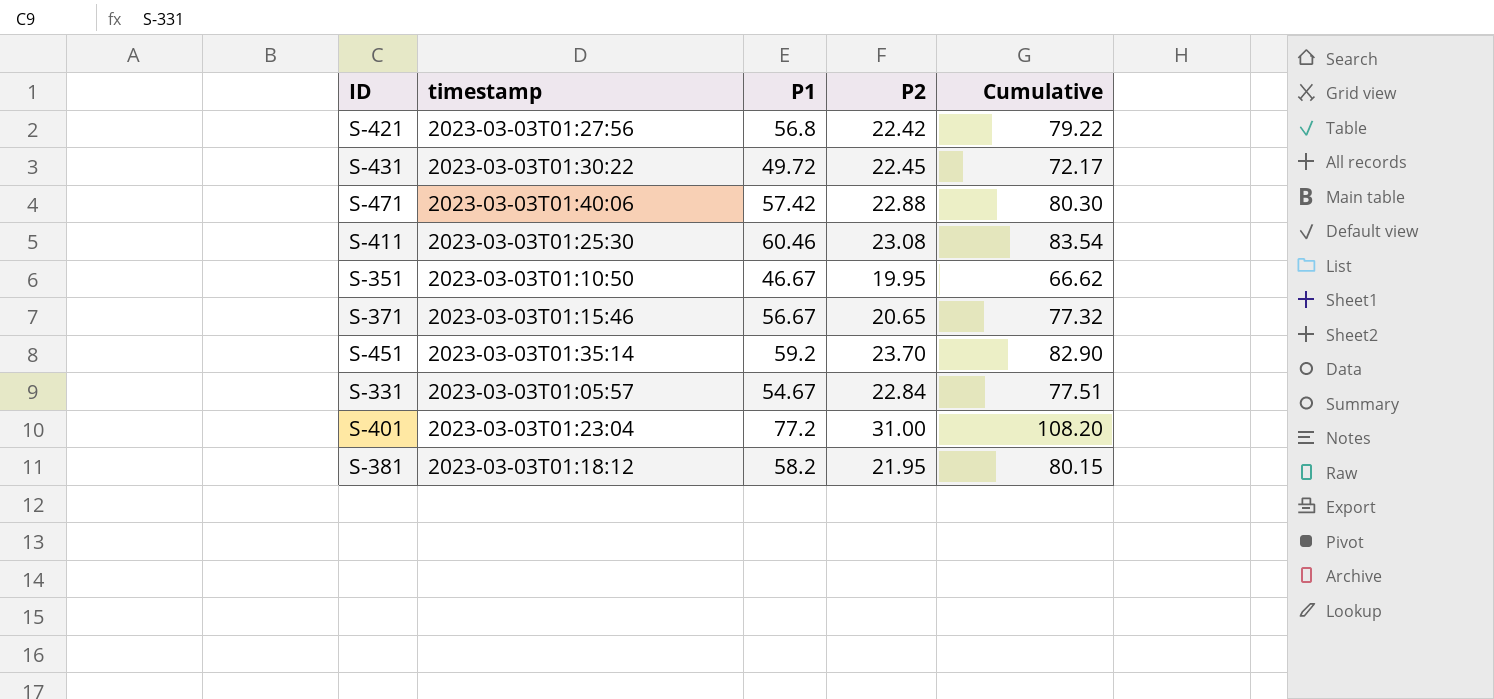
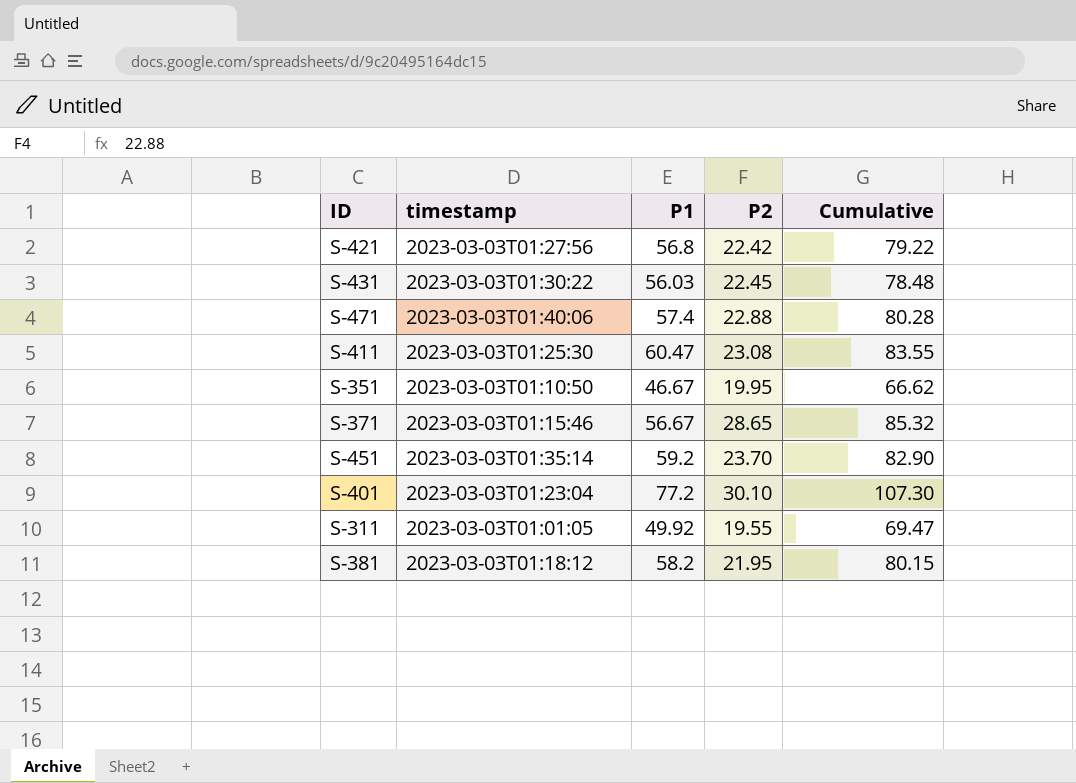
row S-331: 2023-03-03T01:05:57 | 54.67 | 22.84 | 77.51 -> none
S-431 | P1: 49.72 -> 56.03
S-431 | Cumulative: 72.17 -> 78.48
S-471 | P1: 57.42 -> 57.4
S-471 | Cumulative: 80.30 -> 80.28
S-411 | P1: 60.46 -> 60.47
S-411 | Cumulative: 83.54 -> 83.55
S-371 | P2: 20.65 -> 28.65
S-371 | Cumulative: 77.32 -> 85.32
S-401 | P2: 31.00 -> 30.10
S-401 | Cumulative: 108.20 -> 107.30
row S-311: none -> 2023-03-03T01:01:05 | 49.92 | 19.55 | 69.47

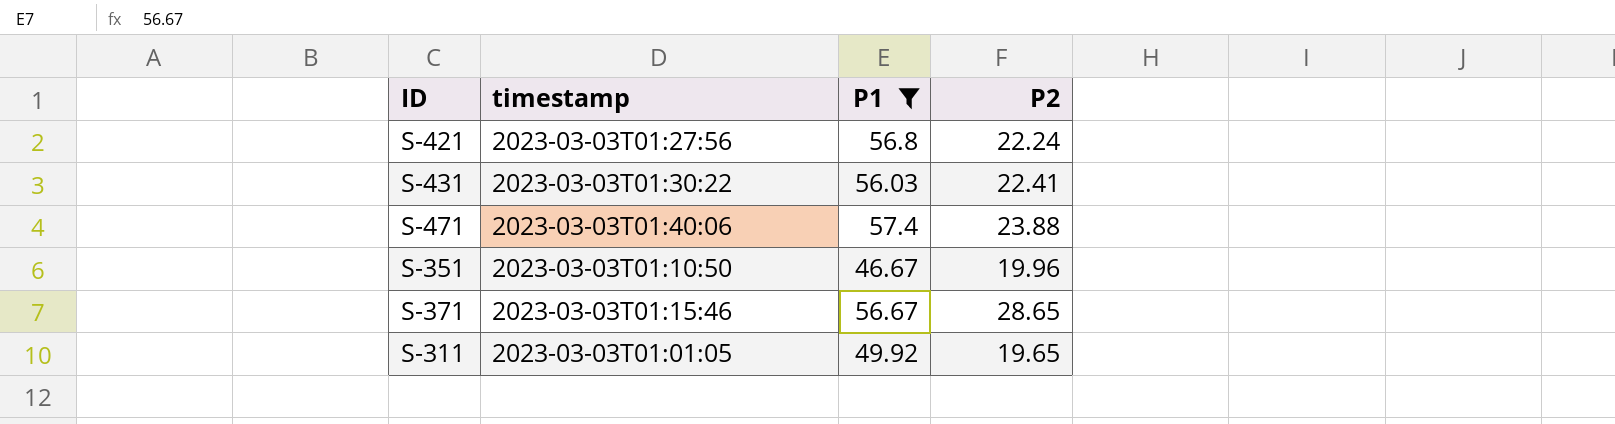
filter: none -> P1 <= 57.4
column Cumulative | formula: [P1] + [P2] -> none
S-421 | P2: 22.42 -> 22.24
S-431 | P2: 22.45 -> 22.41
S-471 | P2: 22.88 -> 23.88
S-351 | P2: 19.95 -> 19.96
S-311 | P2: 19.55 -> 19.65

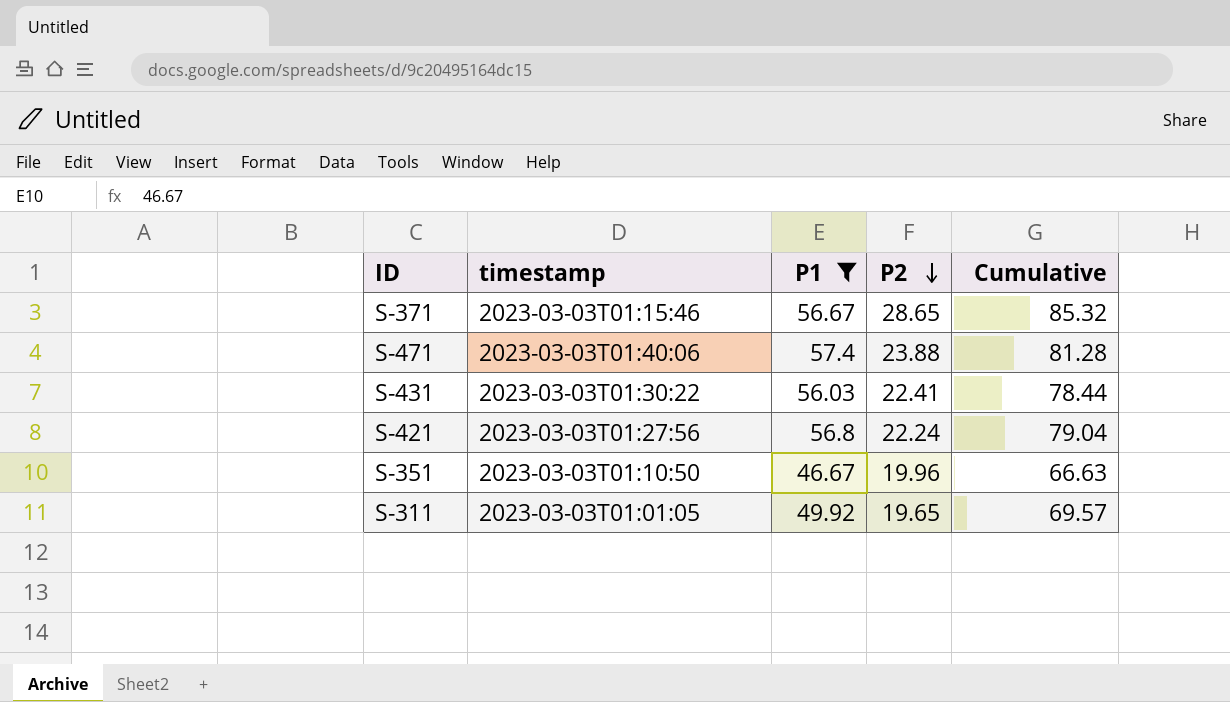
row order: none -> P2 descending
column Cumulative | formula: none -> [P1] + [P2]

